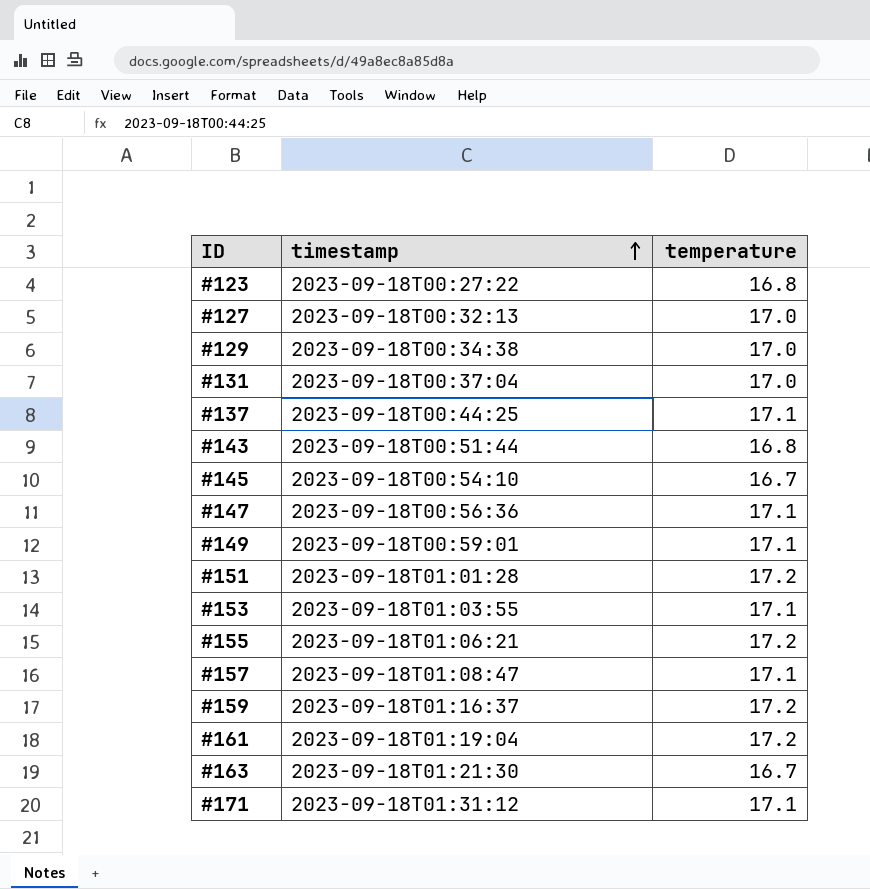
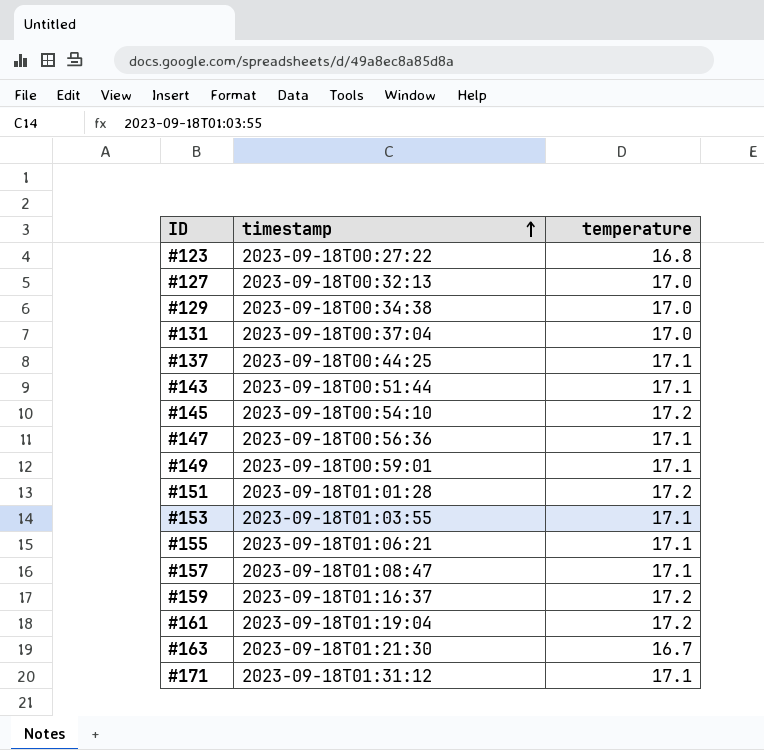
#143 | temperature: 16.8 -> 17.1
#145 | temperature: 16.7 -> 17.2
#155 | temperature: 17.2 -> 17.1

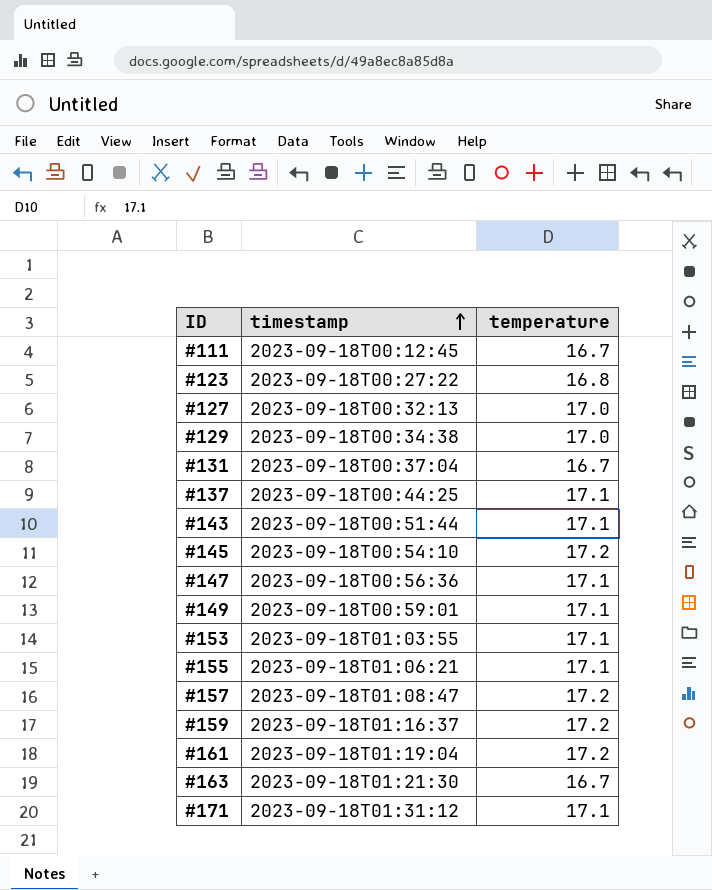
row #151: 2023-09-18T01:01:28 | 17.2 -> none
row #111: none -> 2023-09-18T00:12:45 | 16.7
#131 | temperature: 17.0 -> 16.7
#157 | temperature: 17.1 -> 17.2

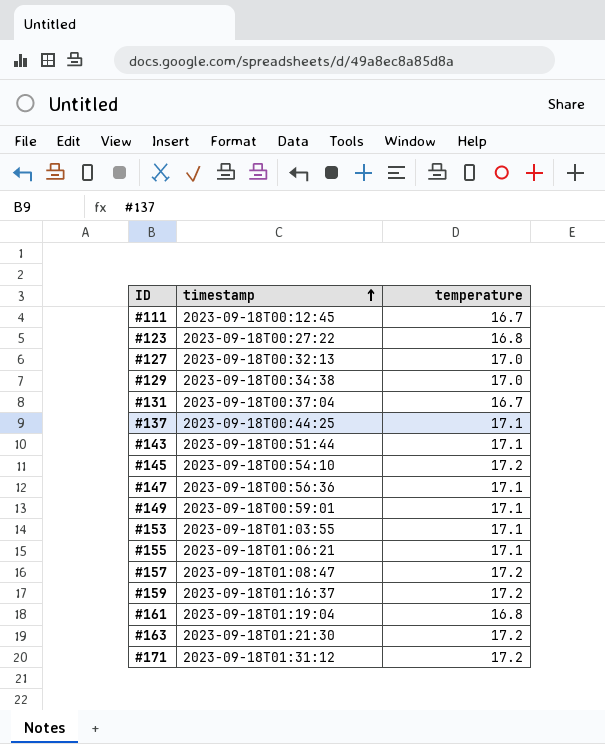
#161 | temperature: 17.2 -> 16.8
#163 | temperature: 16.7 -> 17.2
#171 | temperature: 17.1 -> 17.2

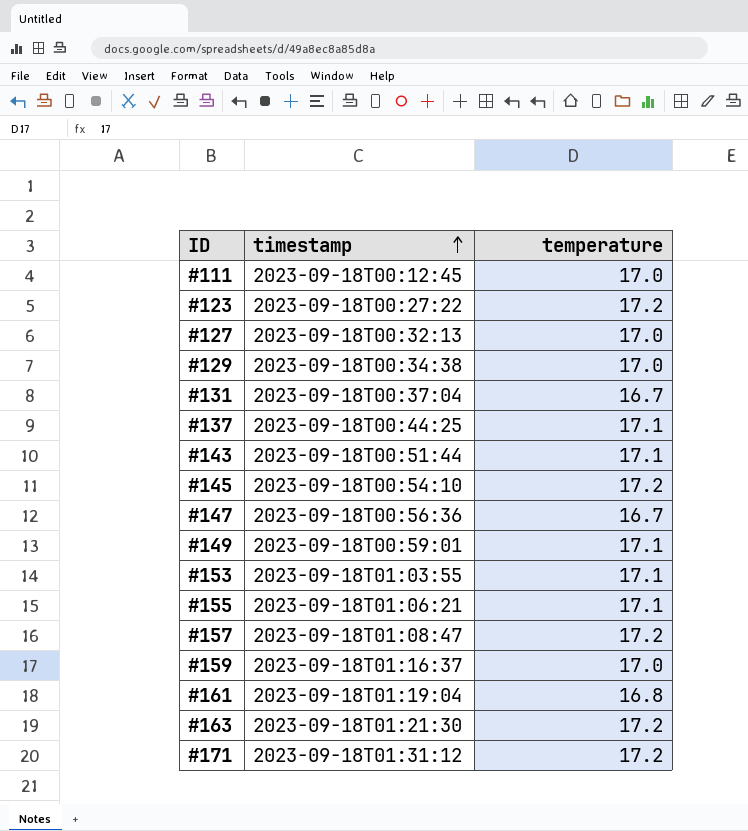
#111 | temperature: 16.7 -> 17.0
#123 | temperature: 16.8 -> 17.2
#147 | temperature: 17.1 -> 16.7
#159 | temperature: 17.2 -> 17.0

